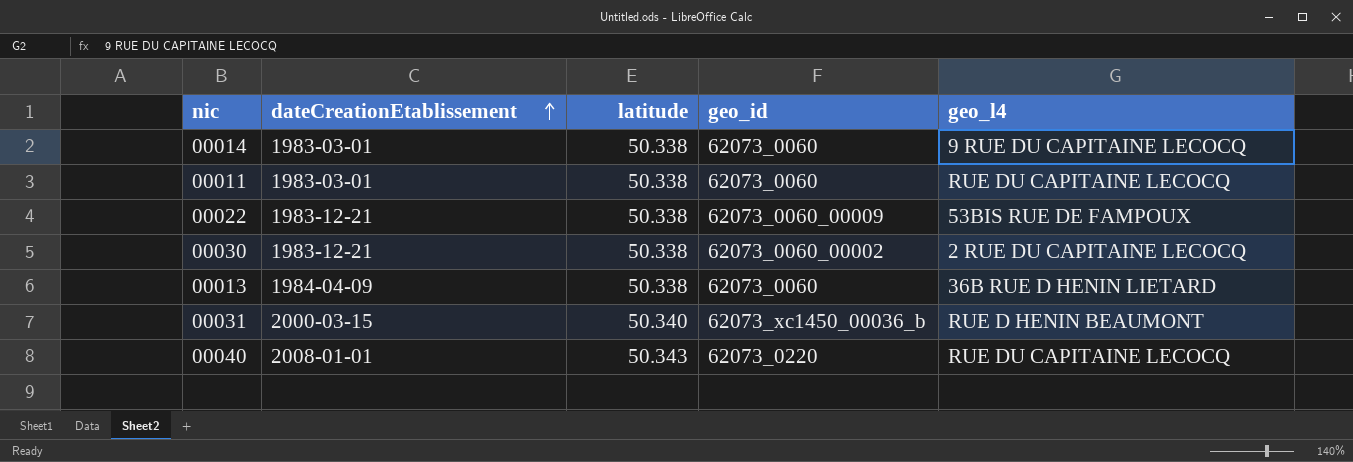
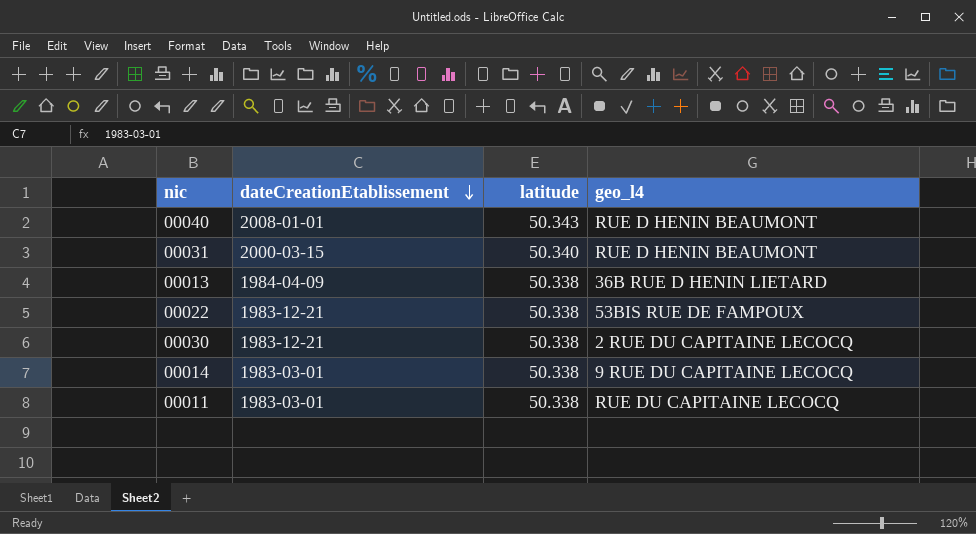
row order: dateCreationEtablissement ascending -> dateCreationEtablissement descending
column geo_id | position: 4 -> none
00040 | geo_l4: RUE DU CAPITAINE LECOCQ -> RUE D HENIN BEAUMONT

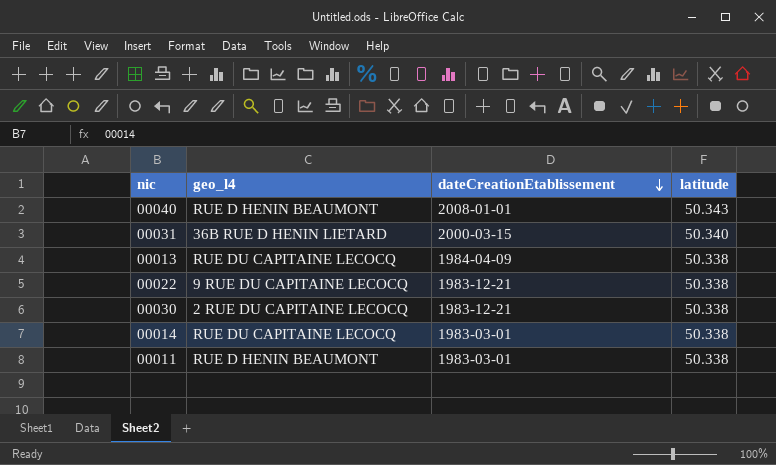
column geo_l4 | position: 4 -> 2
00031 | geo_l4: RUE D HENIN BEAUMONT -> 36B RUE D HENIN LIETARD
00013 | geo_l4: 36B RUE D HENIN LIETARD -> RUE DU CAPITAINE LECOCQ
00022 | geo_l4: 53BIS RUE DE FAMPOUX -> 9 RUE DU CAPITAINE LECOCQ
00014 | geo_l4: 9 RUE DU CAPITAINE LECOCQ -> RUE DU CAPITAINE LECOCQ
00011 | geo_l4: RUE DU CAPITAINE LECOCQ -> RUE D HENIN BEAUMONT

